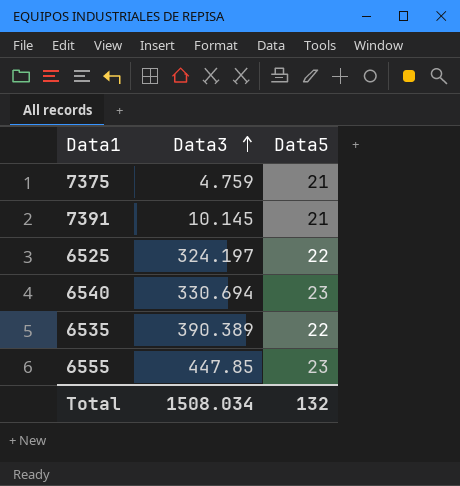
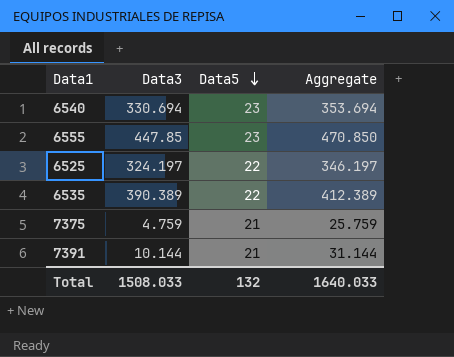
row order: Data3 ascending -> Data5 descending
column Aggregate | formula: none -> [Data3] + [Data5]
7391 | Data3: 10.145 -> 10.144
Total | Data3: 1508.034 -> 1508.033

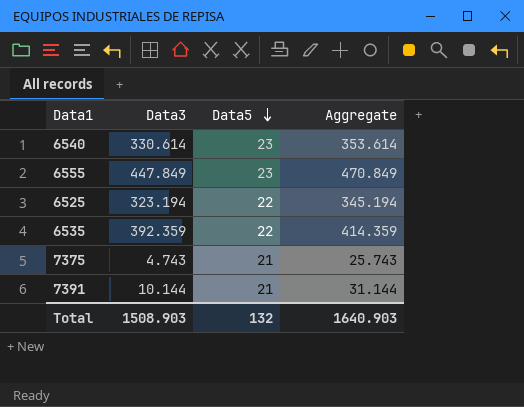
6540 | Data3: 330.694 -> 330.614
6540 | Aggregate: 353.694 -> 353.614
6555 | Data3: 447.85 -> 447.849
6555 | Aggregate: 470.850 -> 470.849
6525 | Data3: 324.197 -> 323.194
6525 | Aggregate: 346.197 -> 345.194
6535 | Data3: 390.389 -> 392.359
6535 | Aggregate: 412.389 -> 414.359
7375 | Data3: 4.759 -> 4.743
7375 | Aggregate: 25.759 -> 25.743
Total | Data3: 1508.033 -> 1508.903
Total | Aggregate: 1640.033 -> 1640.903

